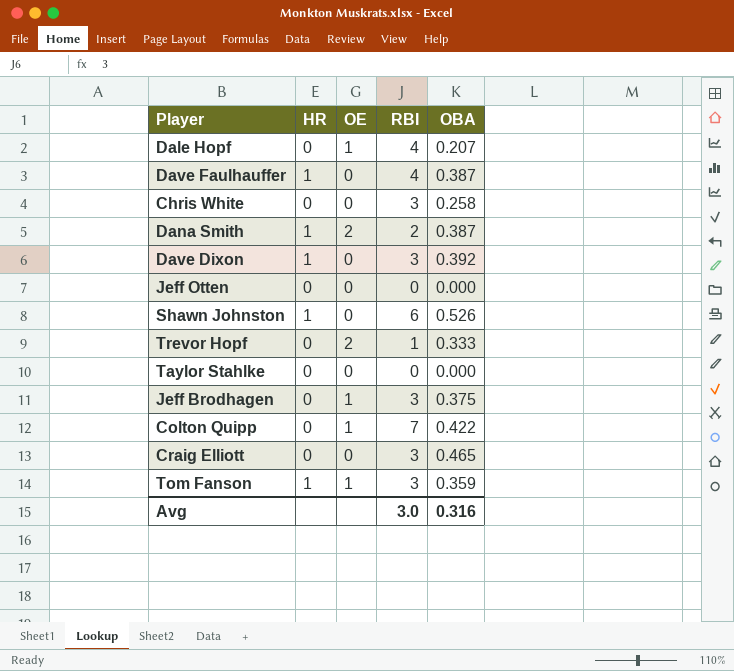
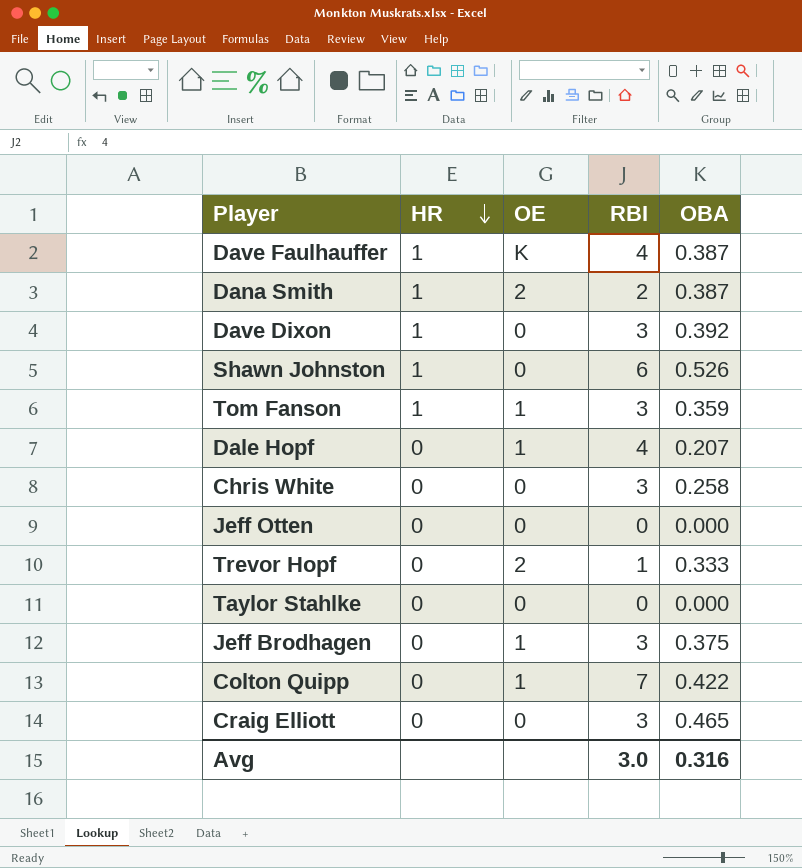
row order: none -> HR descending
Dave Faulhauffer | OE: 0 -> K

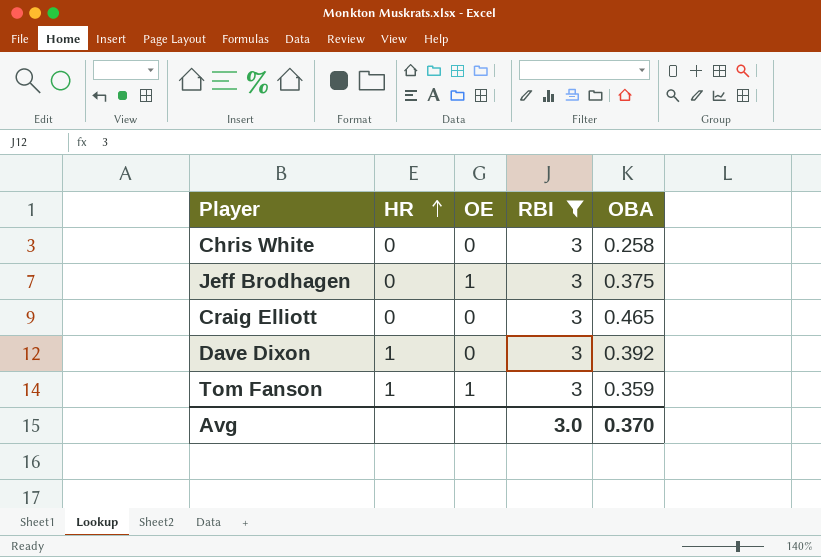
filter: none -> RBI = 3
row order: HR descending -> HR ascending
Avg | OBA: 0.316 -> 0.370

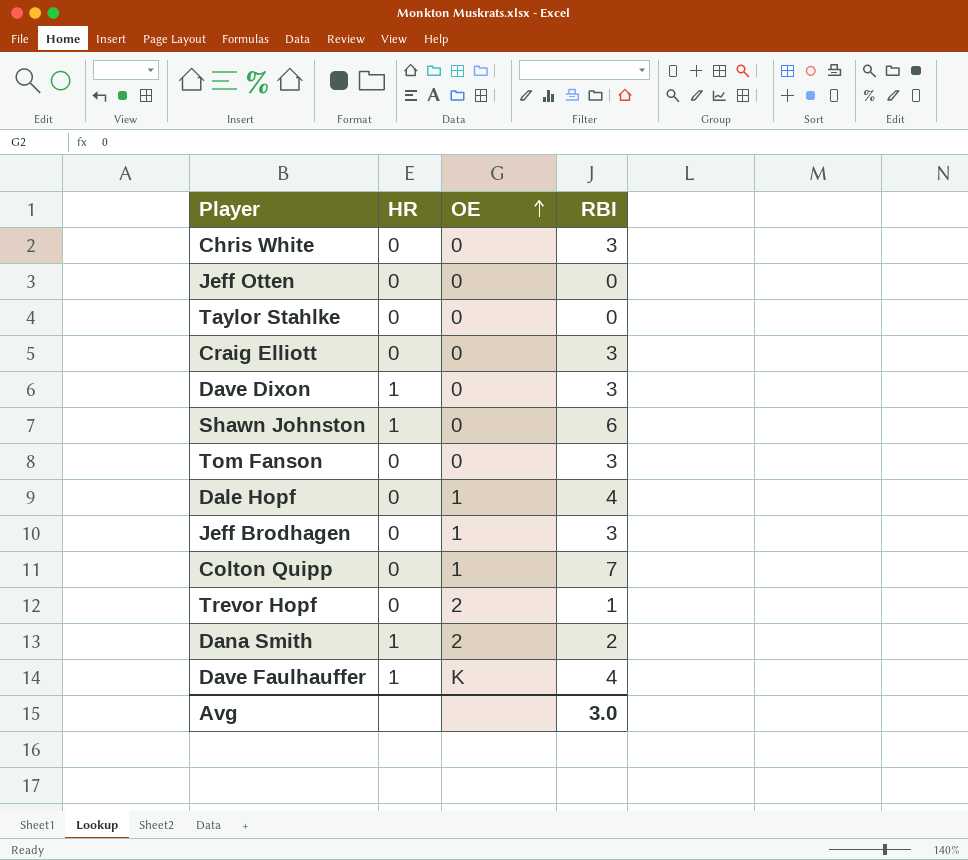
filter: RBI = 3 -> none
row order: HR ascending -> OE ascending
column OBA | position: 5 -> none
Tom Fanson | HR: 1 -> 0
Tom Fanson | OE: 1 -> 0

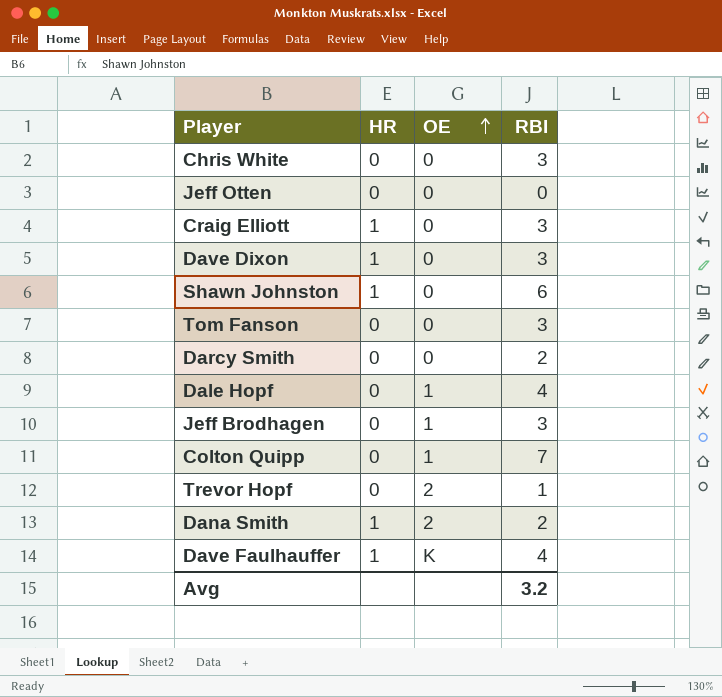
row Taylor Stahlke: 0 | 0 | 0 -> none
Craig Elliott | HR: 0 -> 1
row Darcy Smith: none -> 0 | 0 | 2
Avg | RBI: 3.0 -> 3.2

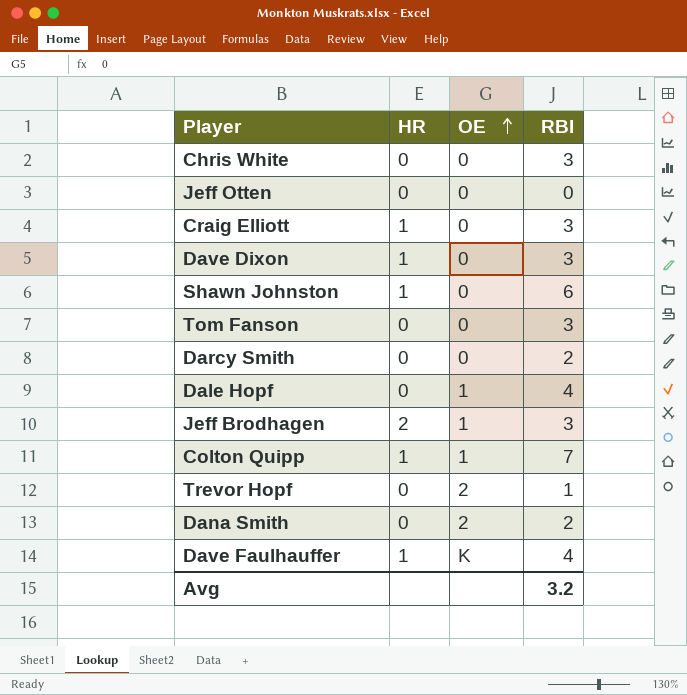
Jeff Brodhagen | HR: 0 -> 2
Colton Quipp | HR: 0 -> 1
Dana Smith | HR: 1 -> 0

